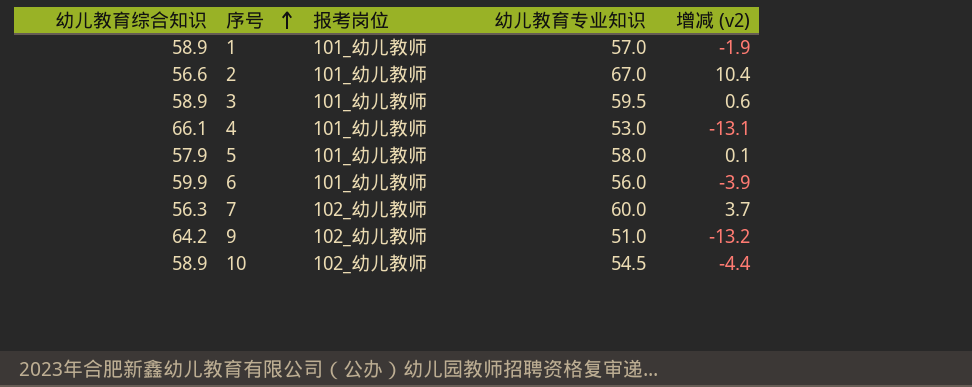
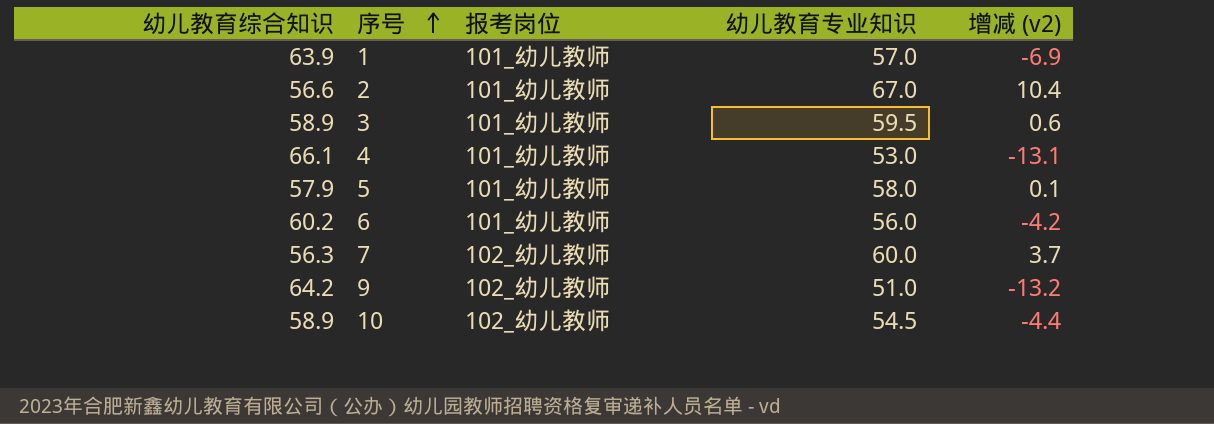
1 | 幼儿教育综合知识: 58.9 -> 63.9
1 | 增减 (v2): -1.9 -> -6.9
6 | 幼儿教育综合知识: 59.9 -> 60.2
6 | 增减 (v2): -3.9 -> -4.2

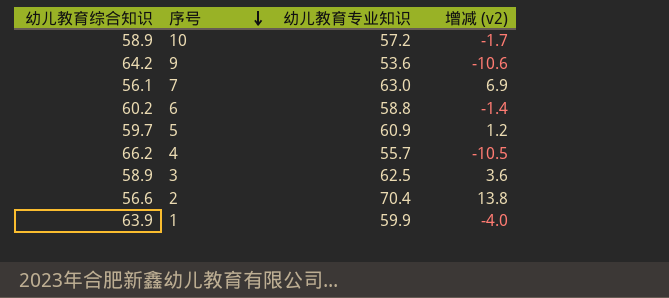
row order: 序号 ascending -> 序号 descending
column 报考岗位 | position: 3 -> none
10 | 幼儿教育专业知识: 54.5 -> 57.2
10 | 增减 (v2): -4.4 -> -1.7
9 | 幼儿教育专业知识: 51.0 -> 53.6
9 | 增减 (v2): -13.2 -> -10.6
7 | 幼儿教育综合知识: 56.3 -> 56.1
7 | 幼儿教育专业知识: 60.0 -> 63.0
7 | 增减 (v2): 3.7 -> 6.9
6 | 幼儿教育专业知识: 56.0 -> 58.8
6 | 增减 (v2): -4.2 -> -1.4
5 | 幼儿教育综合知识: 57.9 -> 59.7
5 | 幼儿教育专业知识: 58.0 -> 60.9
5 | 增减 (v2): 0.1 -> 1.2
4 | 幼儿教育综合知识: 66.1 -> 66.2
4 | 幼儿教育专业知识: 53.0 -> 55.7
4 | 增减 (v2): -13.1 -> -10.5
3 | 幼儿教育专业知识: 59.5 -> 62.5
3 | 增减 (v2): 0.6 -> 3.6
2 | 幼儿教育专业知识: 67.0 -> 70.4
2 | 增减 (v2): 10.4 -> 13.8
1 | 幼儿教育专业知识: 57.0 -> 59.9
1 | 增减 (v2): -6.9 -> -4.0

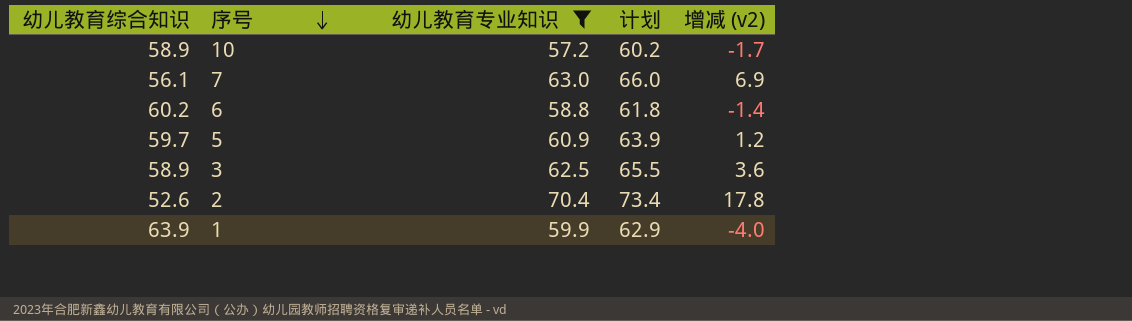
filter: none -> 幼儿教育专业知识 >= 57.2
column 计划 | formula: none -> [幼儿教育专业知识] + 3
2 | 幼儿教育综合知识: 56.6 -> 52.6
2 | 增减 (v2): 13.8 -> 17.8

